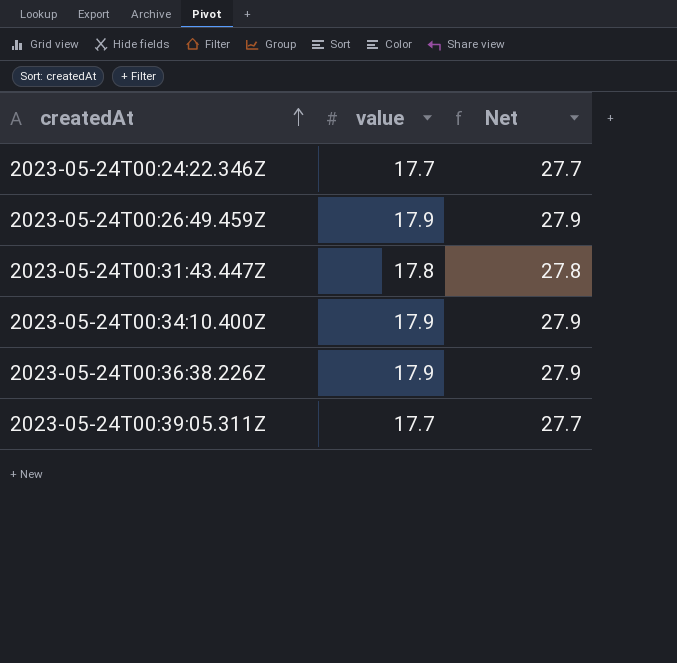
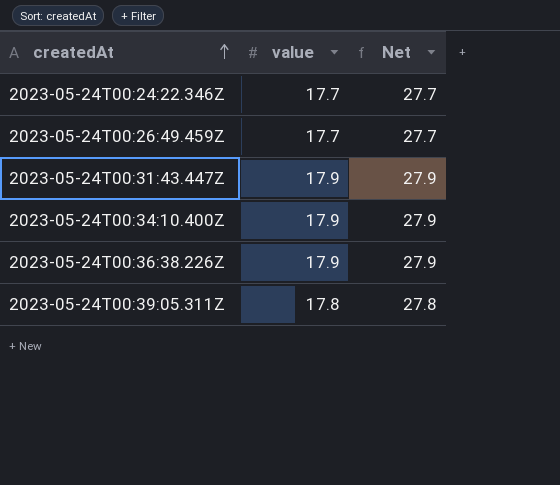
2023-05-24T00:26:49.459Z | value: 17.9 -> 17.7
2023-05-24T00:26:49.459Z | Net: 27.9 -> 27.7
2023-05-24T00:31:43.447Z | value: 17.8 -> 17.9
2023-05-24T00:31:43.447Z | Net: 27.8 -> 27.9
2023-05-24T00:39:05.311Z | value: 17.7 -> 17.8
2023-05-24T00:39:05.311Z | Net: 27.7 -> 27.8

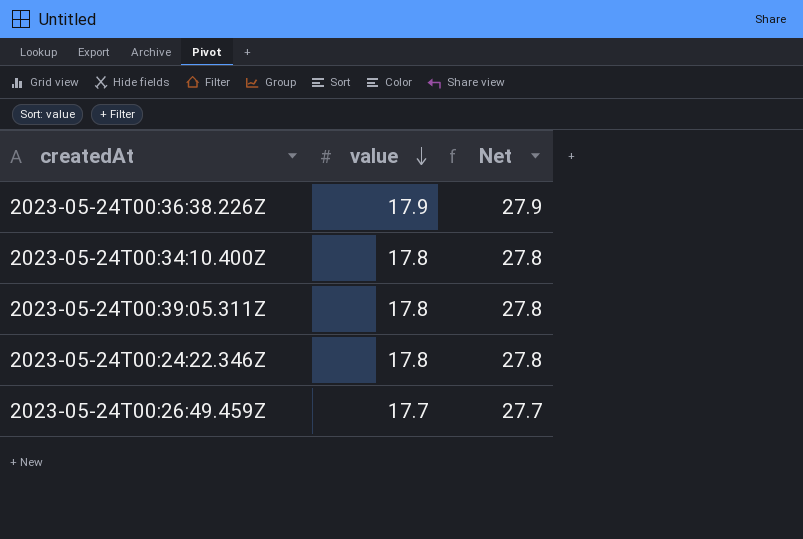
row order: createdAt ascending -> value descending
row 2023-05-24T00:31:43.447Z: 17.9 | 27.9 -> none
2023-05-24T00:34:10.400Z | value: 17.9 -> 17.8
2023-05-24T00:34:10.400Z | Net: 27.9 -> 27.8
2023-05-24T00:24:22.346Z | value: 17.7 -> 17.8
2023-05-24T00:24:22.346Z | Net: 27.7 -> 27.8

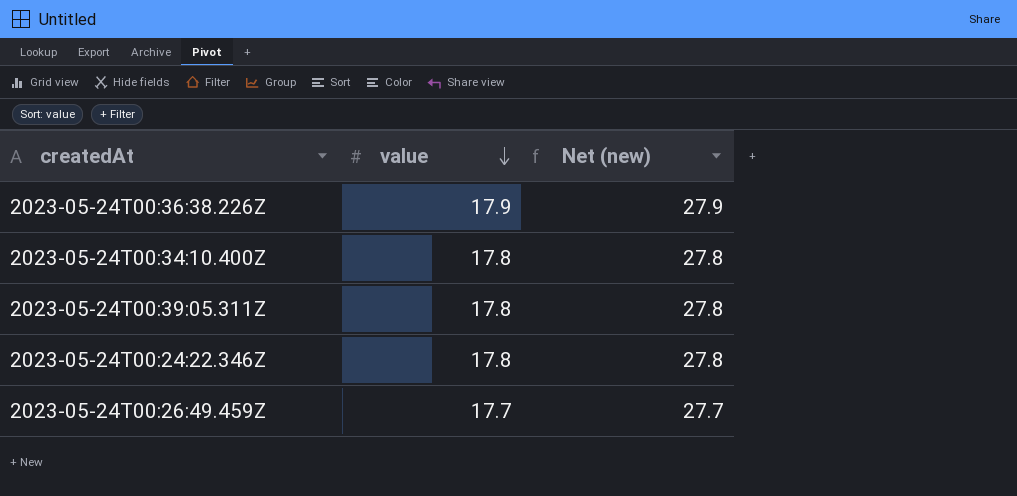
column name: Net -> Net (new)

